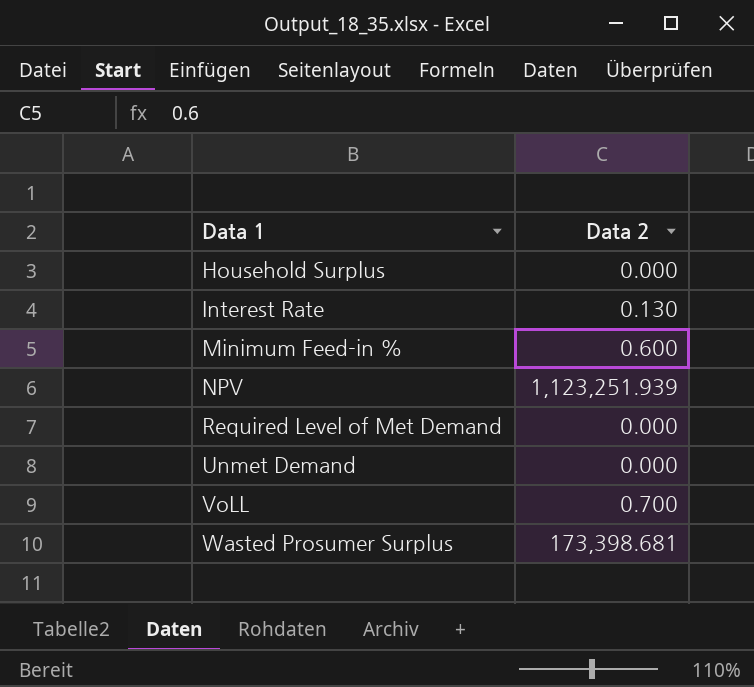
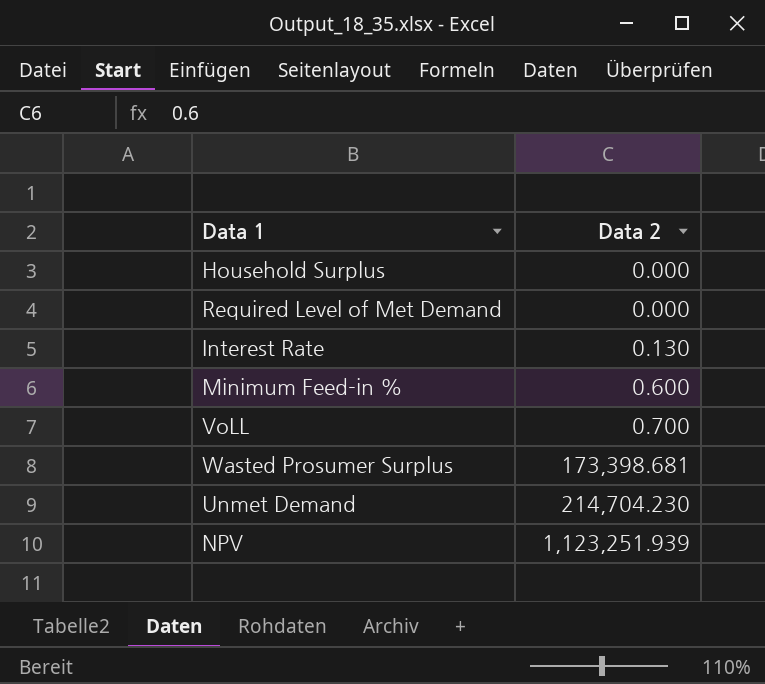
row order: Data 1 ascending -> Data 2 ascending
Unmet Demand | Data 2: 0.000 -> 214,704.230

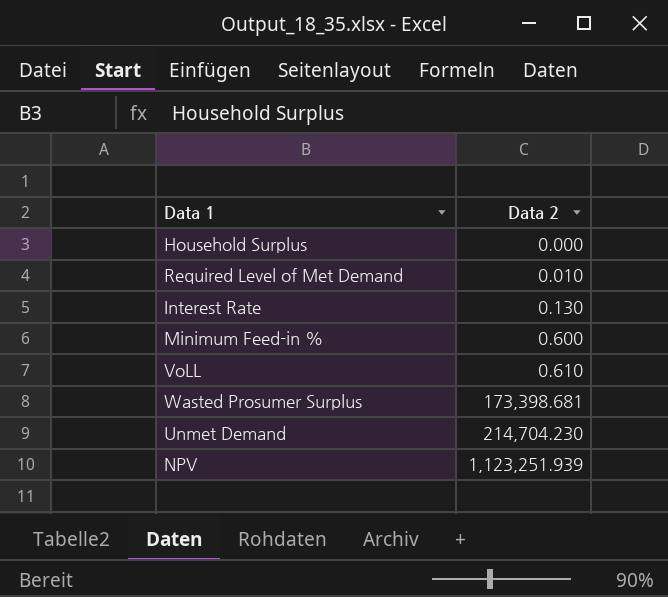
Required Level of Met Demand | Data 2: 0.000 -> 0.010
VoLL | Data 2: 0.700 -> 0.610

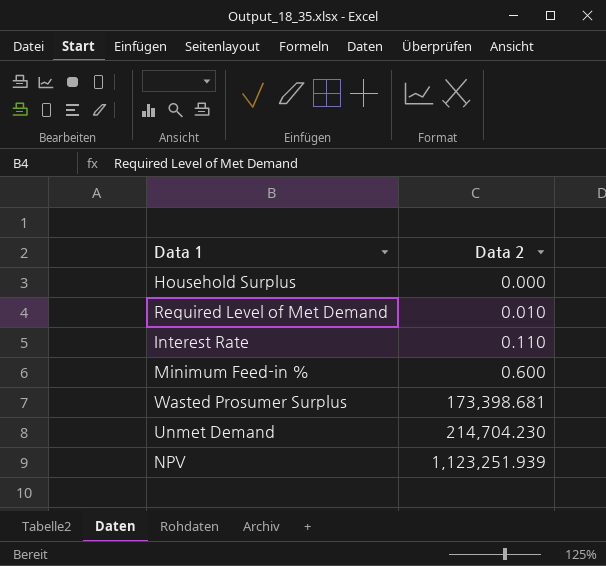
row VoLL: 0.610 -> none
Interest Rate | Data 2: 0.130 -> 0.110

